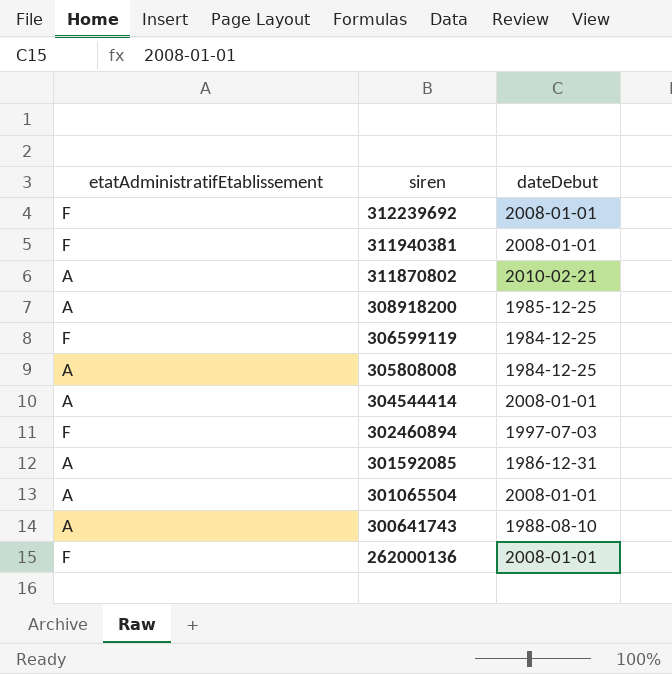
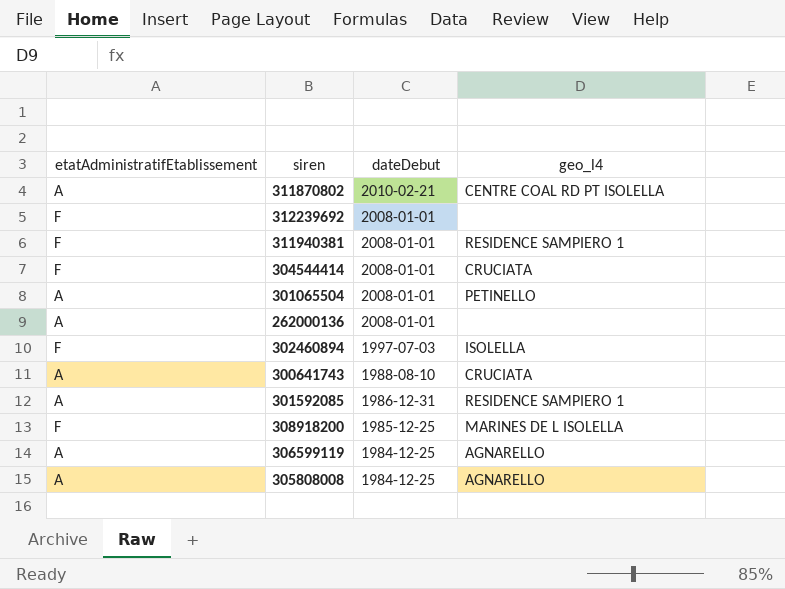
row order: siren descending -> dateDebut descending
column geo_l4 | position: none -> 4
304544414 | etatAdministratifEtablissement: A -> F
262000136 | etatAdministratifEtablissement: F -> A
308918200 | etatAdministratifEtablissement: A -> F
306599119 | etatAdministratifEtablissement: F -> A

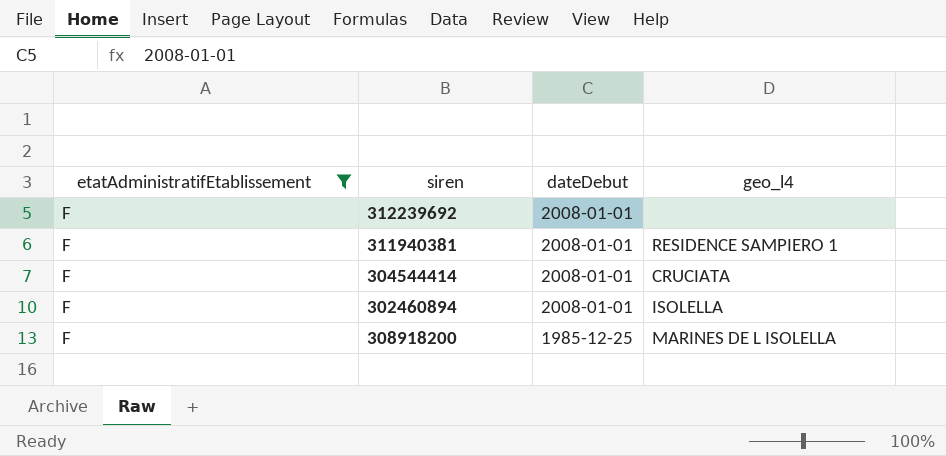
filter: none -> etatAdministratifEtablissement = F
302460894 | dateDebut: 1997-07-03 -> 2008-01-01

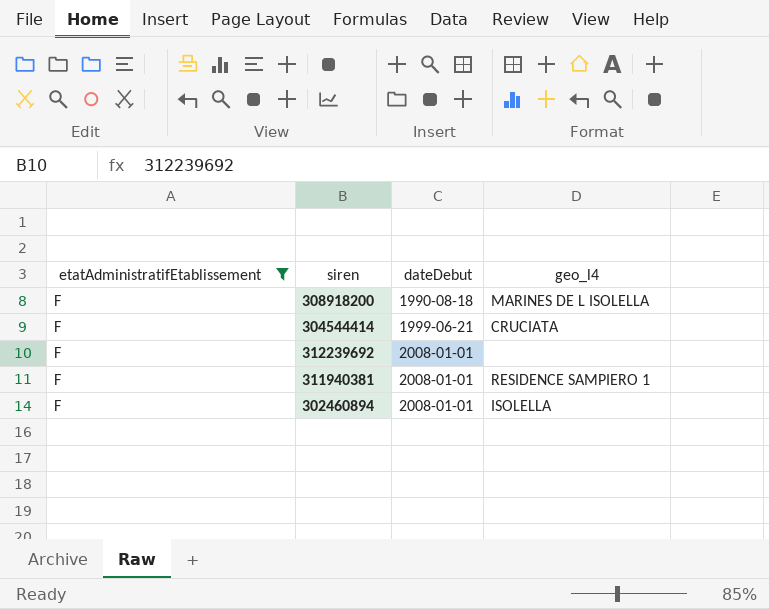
row order: dateDebut descending -> dateDebut ascending
308918200 | dateDebut: 1985-12-25 -> 1990-08-18
304544414 | dateDebut: 2008-01-01 -> 1999-06-21

